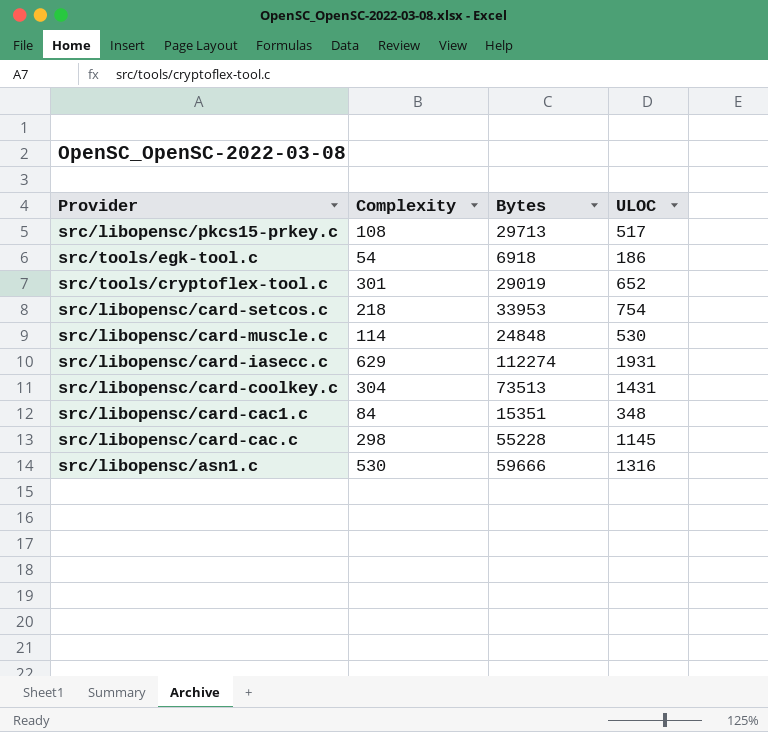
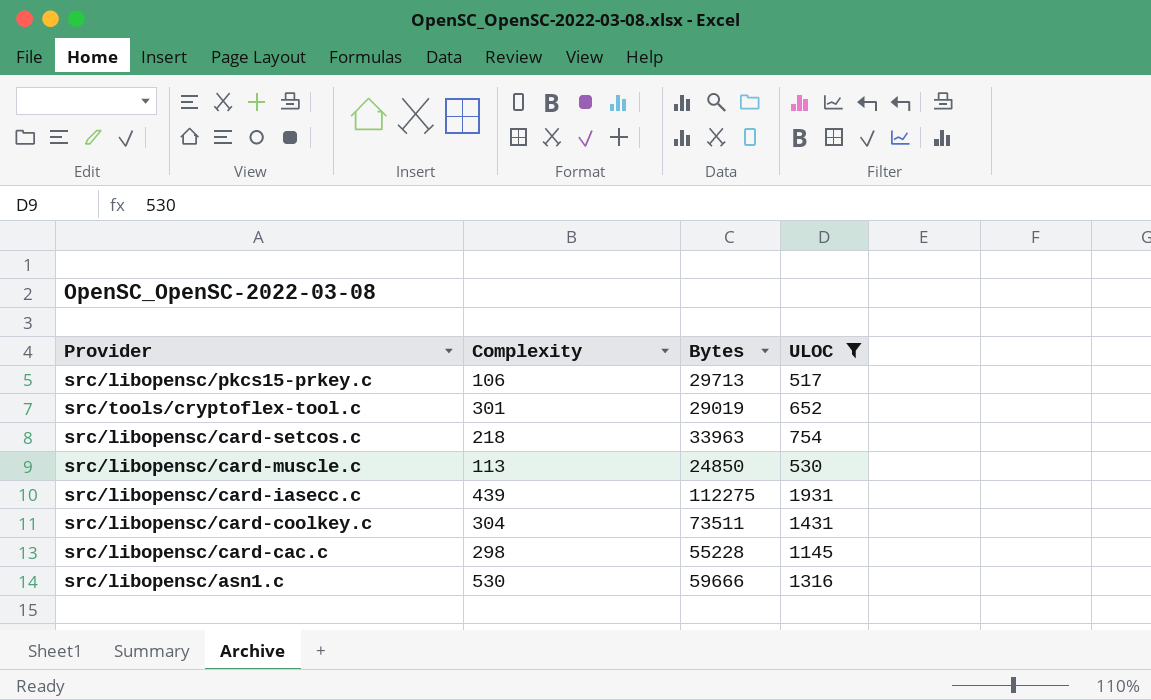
filter: none -> ULOC >= 517
src/libopensc/pkcs15-prkey.c | Complexity: 108 -> 106
src/libopensc/card-setcos.c | Bytes: 33953 -> 33963
src/libopensc/card-muscle.c | Complexity: 114 -> 113
src/libopensc/card-muscle.c | Bytes: 24848 -> 24850
src/libopensc/card-iasecc.c | Complexity: 629 -> 439
src/libopensc/card-iasecc.c | Bytes: 112274 -> 112275
src/libopensc/card-coolkey.c | Bytes: 73513 -> 73511

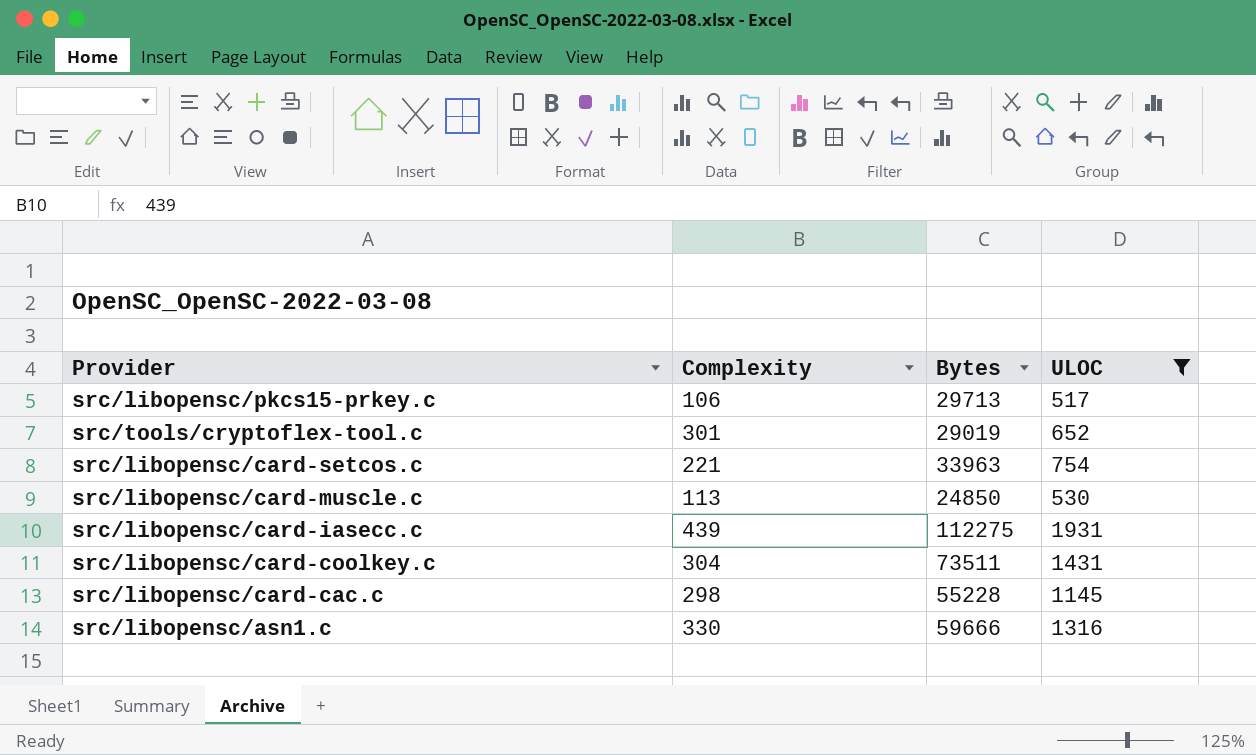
src/libopensc/card-setcos.c | Complexity: 218 -> 221
src/libopensc/asn1.c | Complexity: 530 -> 330

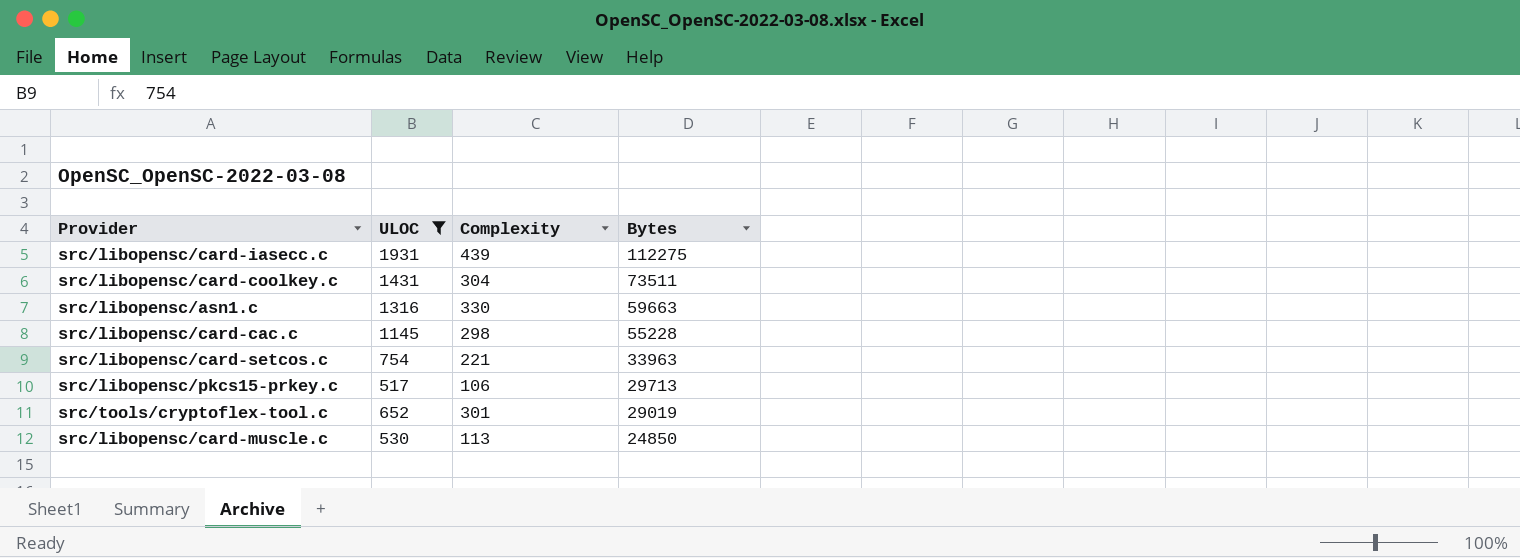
row order: none -> Bytes descending
column ULOC | position: 4 -> 2
src/libopensc/asn1.c | Bytes: 59666 -> 59663

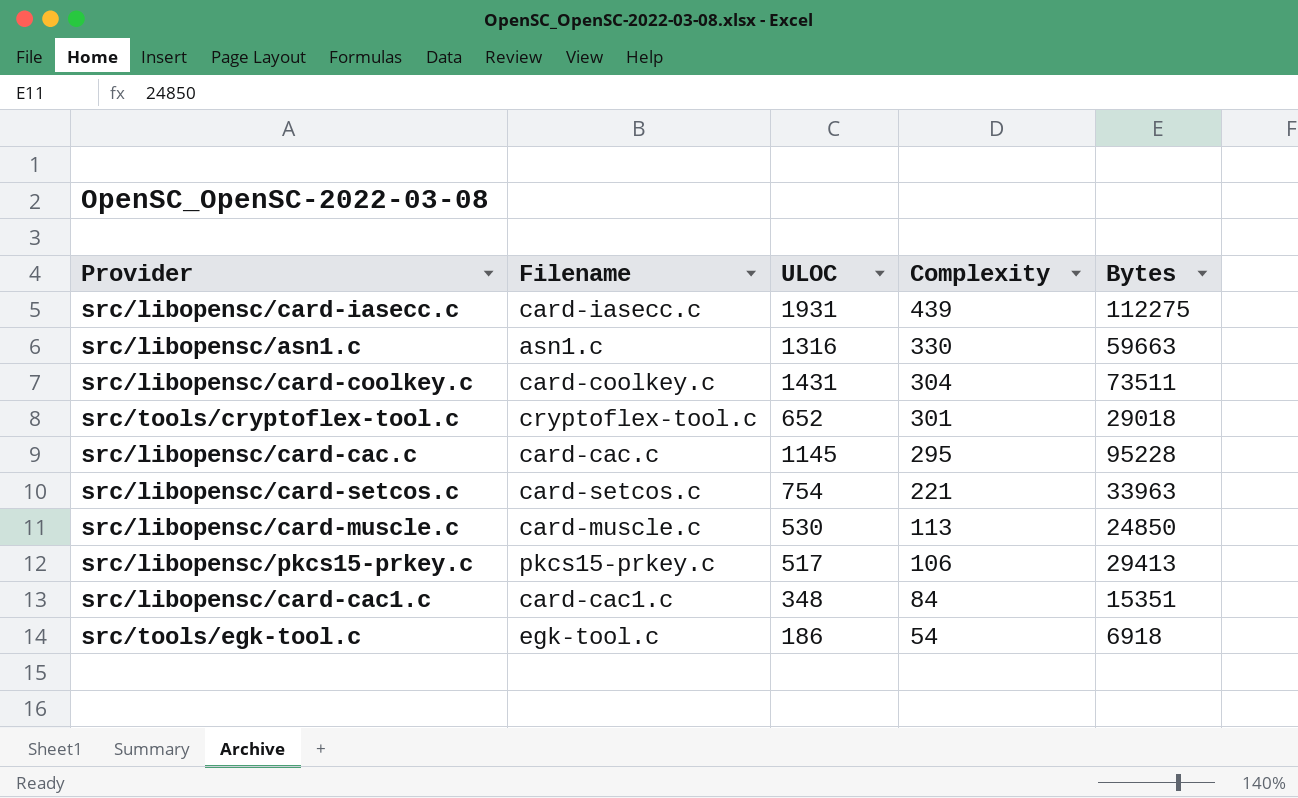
filter: ULOC >= 517 -> none
row order: Bytes descending -> Complexity descending
column Filename | position: none -> 2
src/tools/cryptoflex-tool.c | Bytes: 29019 -> 29018
src/libopensc/card-cac.c | Complexity: 298 -> 295
src/libopensc/card-cac.c | Bytes: 55228 -> 95228
src/libopensc/pkcs15-prkey.c | Bytes: 29713 -> 29413

